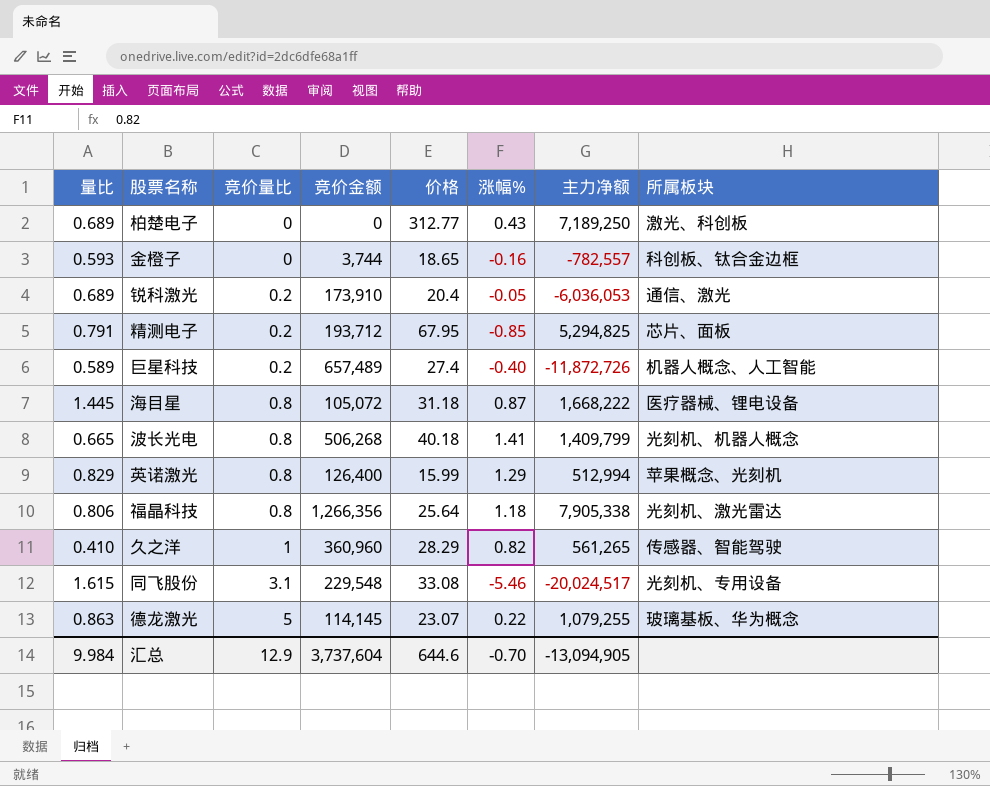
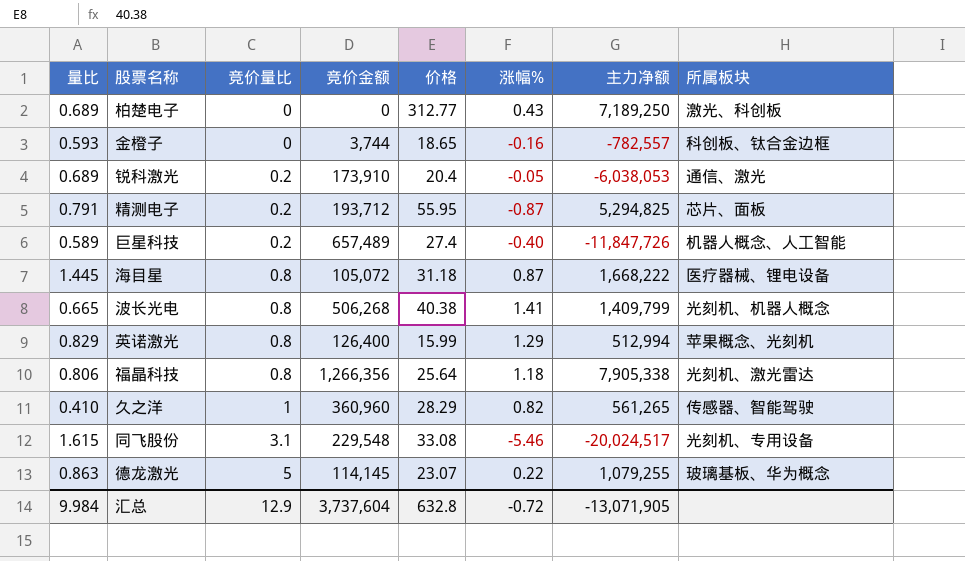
锐科激光 | 主力净额: -6,036,053 -> -6,038,053
精测电子 | 价格: 67.95 -> 55.95
精测电子 | 涨幅%: -0.85 -> -0.87
巨星科技 | 主力净额: -11,872,726 -> -11,847,726
波长光电 | 价格: 40.18 -> 40.38
汇总 | 价格: 644.6 -> 632.8
汇总 | 涨幅%: -0.70 -> -0.72
汇总 | 主力净额: -13,094,905 -> -13,071,905

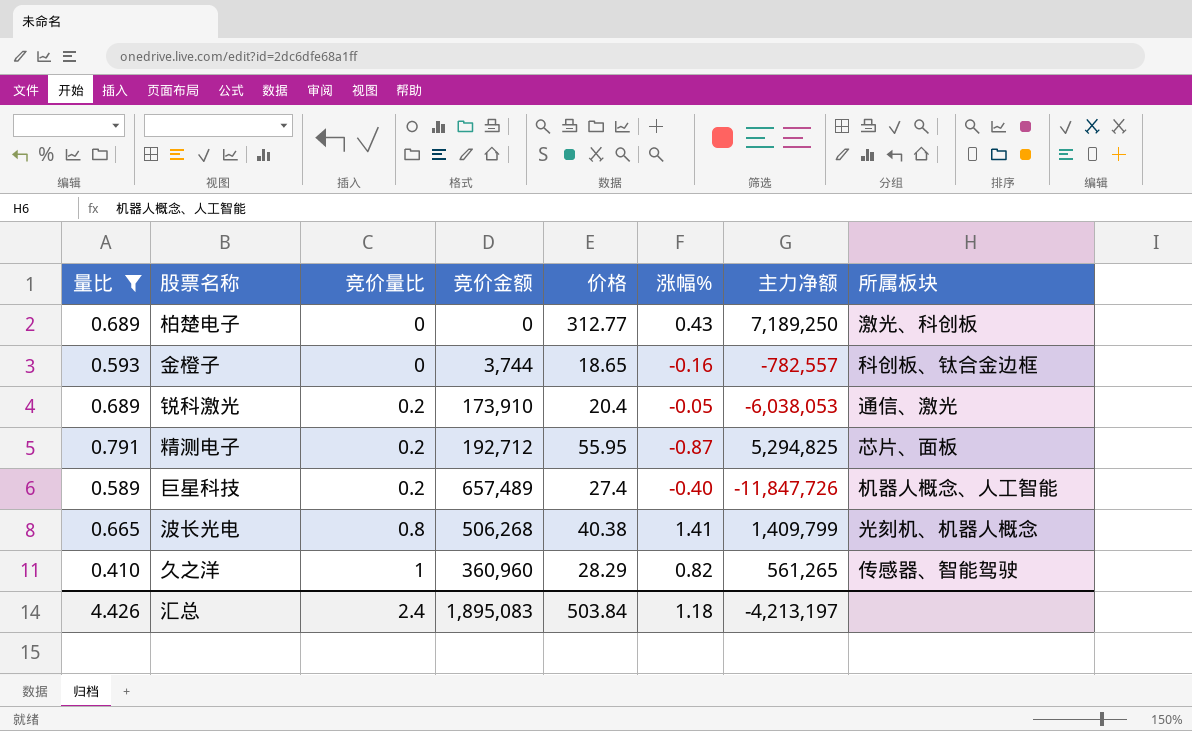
filter: none -> 量比 <= 0.791
精测电子 | 竞价金额: 193,712 -> 192,712
汇总 | 量比: 9.984 -> 4.426
汇总 | 竞价量比: 12.9 -> 2.4
汇总 | 竞价金额: 3,737,604 -> 1,895,083
汇总 | 价格: 632.8 -> 503.84
汇总 | 涨幅%: -0.72 -> 1.18
汇总 | 主力净额: -13,071,905 -> -4,213,197

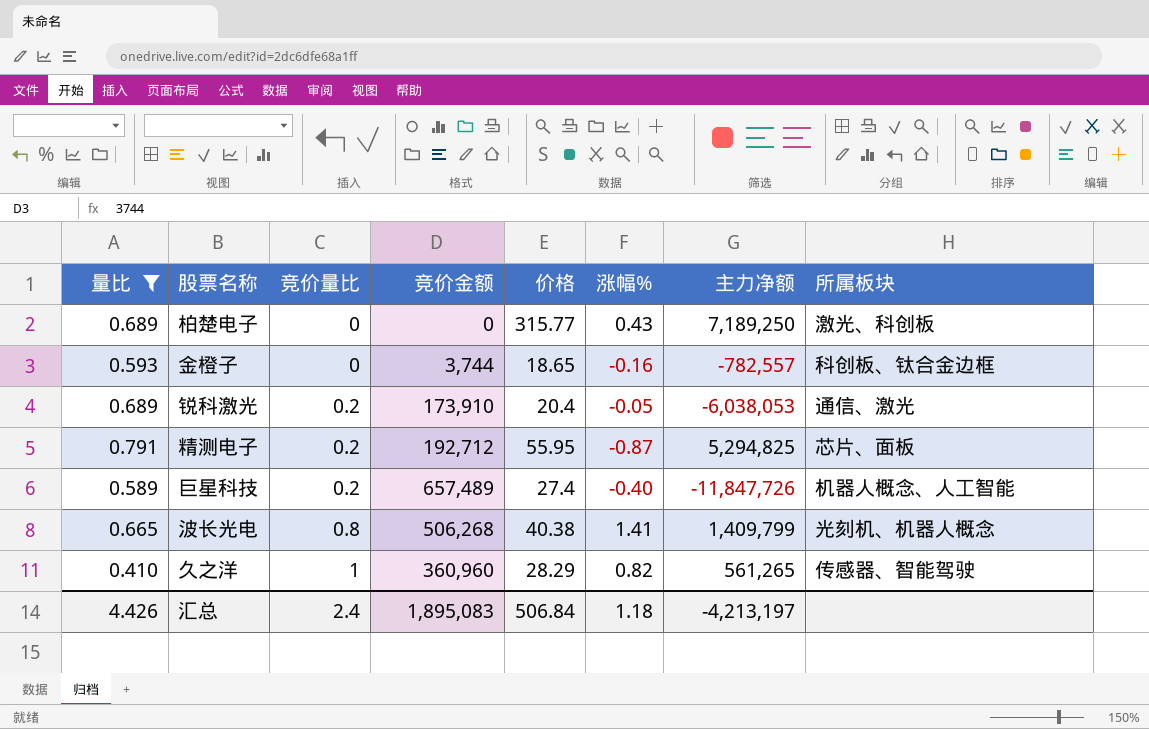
柏楚电子 | 价格: 312.77 -> 315.77
汇总 | 价格: 503.84 -> 506.84

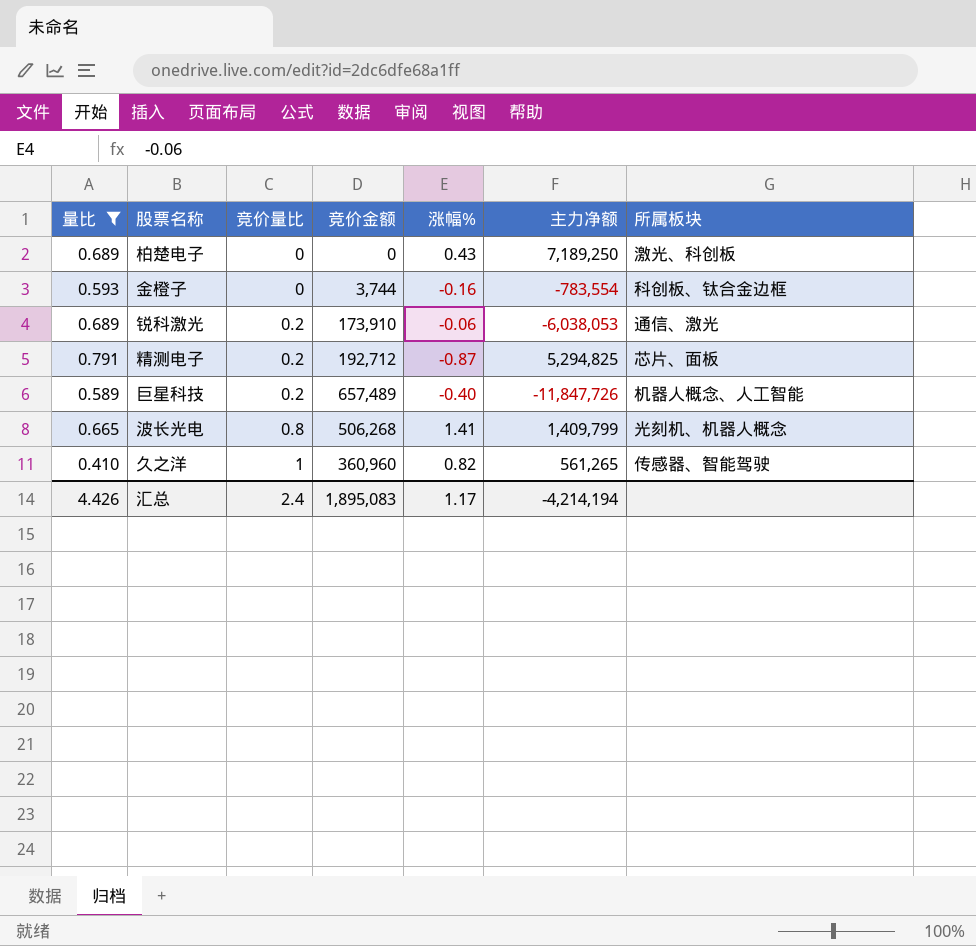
column 价格 | position: 5 -> none
金橙子 | 主力净额: -782,557 -> -783,554
锐科激光 | 涨幅%: -0.05 -> -0.06
汇总 | 涨幅%: 1.18 -> 1.17
汇总 | 主力净额: -4,213,197 -> -4,214,194

